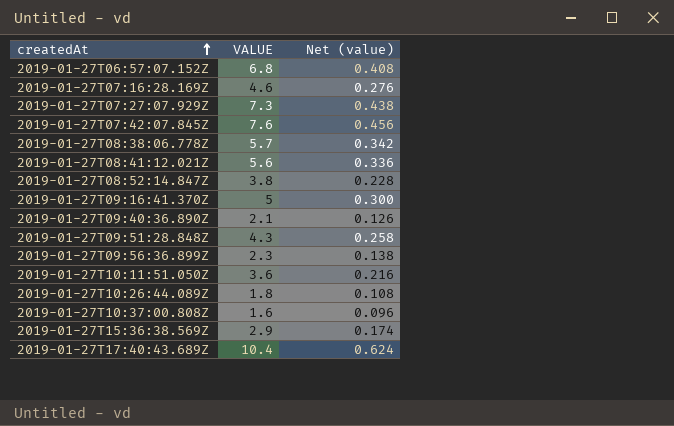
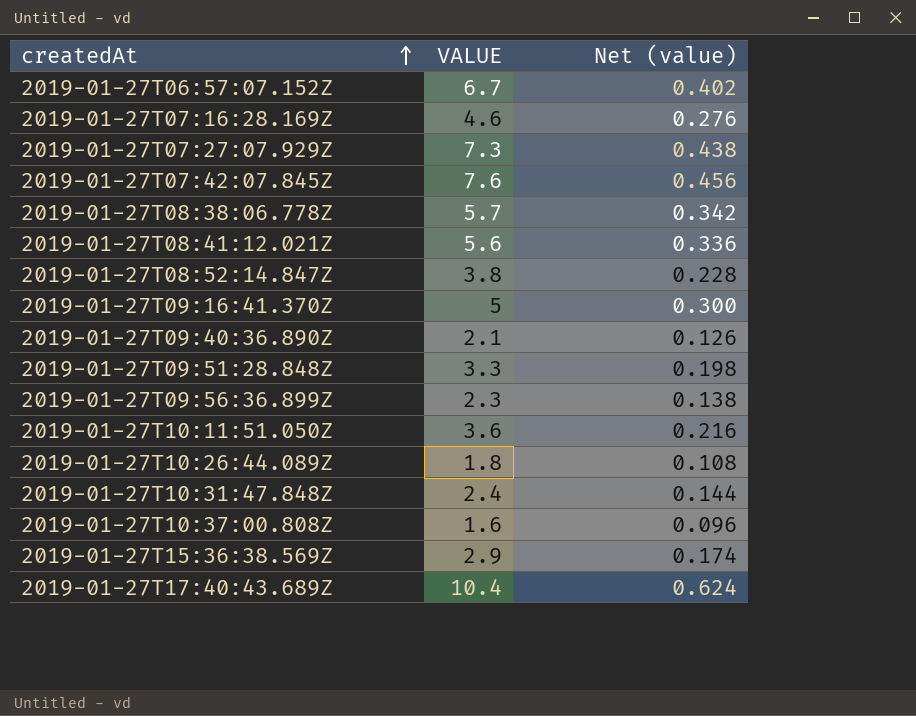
2019-01-27T06:57:07.152Z | VALUE: 6.8 -> 6.7
2019-01-27T06:57:07.152Z | Net (value): 0.408 -> 0.402
2019-01-27T09:51:28.848Z | VALUE: 4.3 -> 3.3
2019-01-27T09:51:28.848Z | Net (value): 0.258 -> 0.198
row 2019-01-27T10:31:47.848Z: none -> 2.4 | 0.144

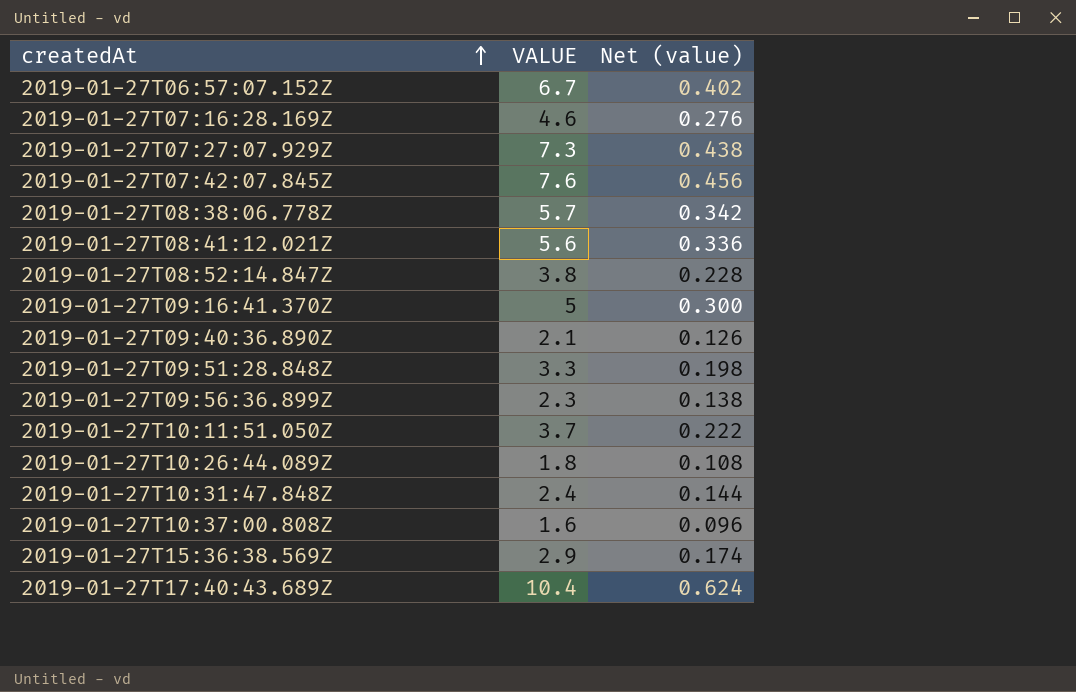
2019-01-27T10:11:51.050Z | VALUE: 3.6 -> 3.7
2019-01-27T10:11:51.050Z | Net (value): 0.216 -> 0.222

